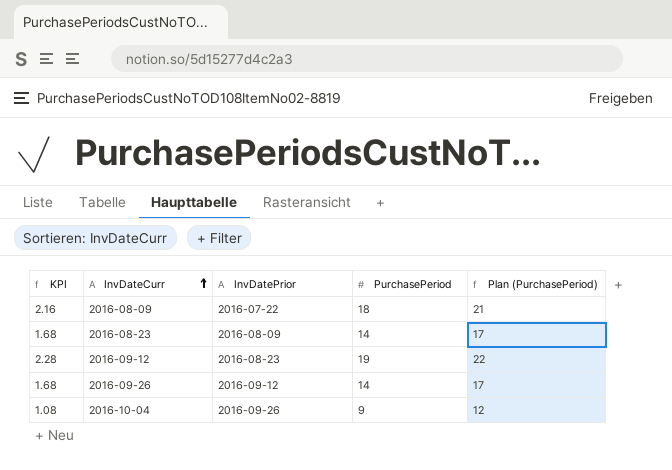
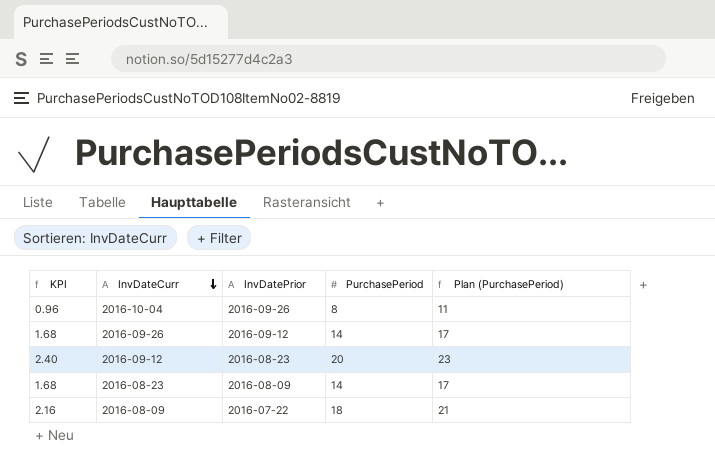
row order: InvDateCurr ascending -> InvDateCurr descending
2016-10-04 | KPI: 1.08 -> 0.96
2016-10-04 | PurchasePeriod: 9 -> 8
2016-10-04 | Plan (PurchasePeriod): 12 -> 11
2016-09-12 | KPI: 2.28 -> 2.40
2016-09-12 | PurchasePeriod: 19 -> 20
2016-09-12 | Plan (PurchasePeriod): 22 -> 23

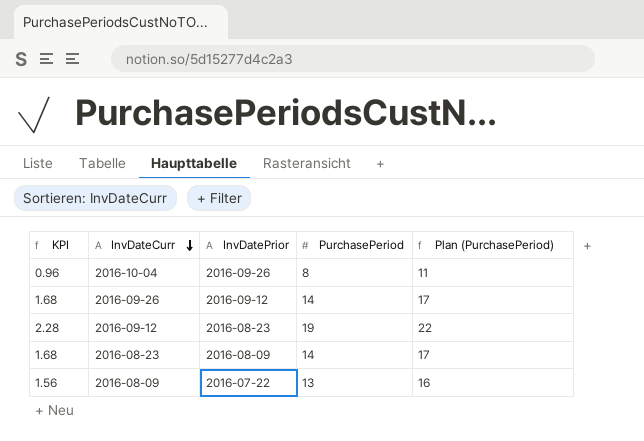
2016-09-12 | KPI: 2.40 -> 2.28
2016-09-12 | PurchasePeriod: 20 -> 19
2016-09-12 | Plan (PurchasePeriod): 23 -> 22
2016-08-09 | KPI: 2.16 -> 1.56
2016-08-09 | PurchasePeriod: 18 -> 13
2016-08-09 | Plan (PurchasePeriod): 21 -> 16

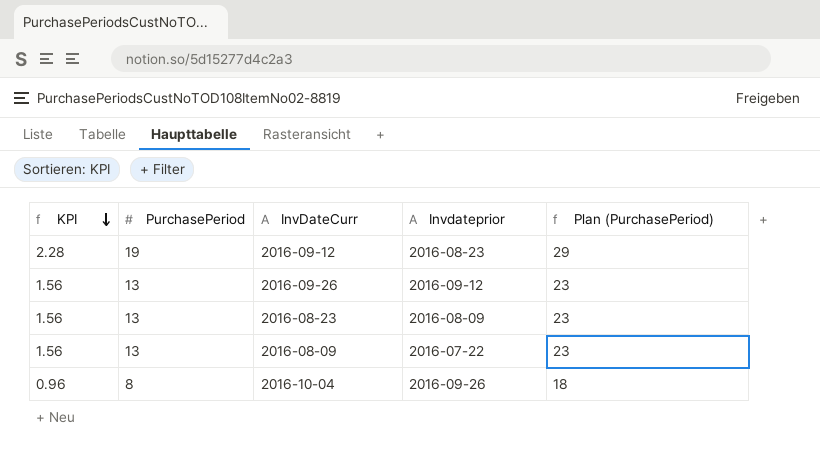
row order: InvDateCurr descending -> KPI descending
column PurchasePeriod | position: 4 -> 2
column name: InvDatePrior -> Invdateprior
column Plan (PurchasePeriod) | formula: [PurchasePeriod] + 3 -> [PurchasePeriod] + 10
2016-09-26 | KPI: 1.68 -> 1.56
2016-09-26 | PurchasePeriod: 14 -> 13
2016-08-23 | KPI: 1.68 -> 1.56
2016-08-23 | PurchasePeriod: 14 -> 13

